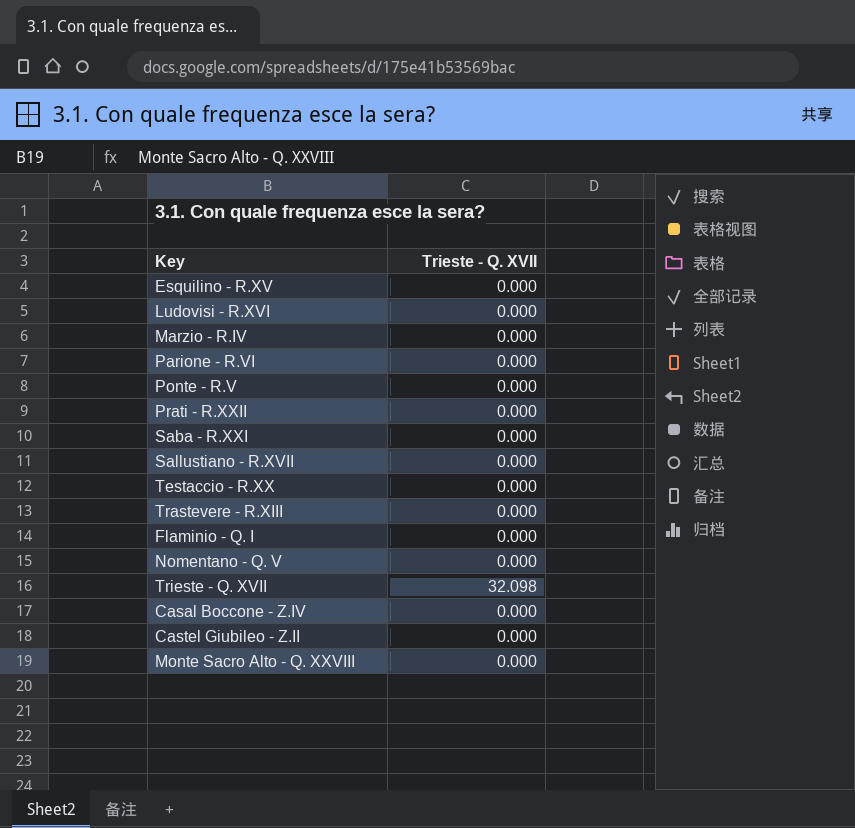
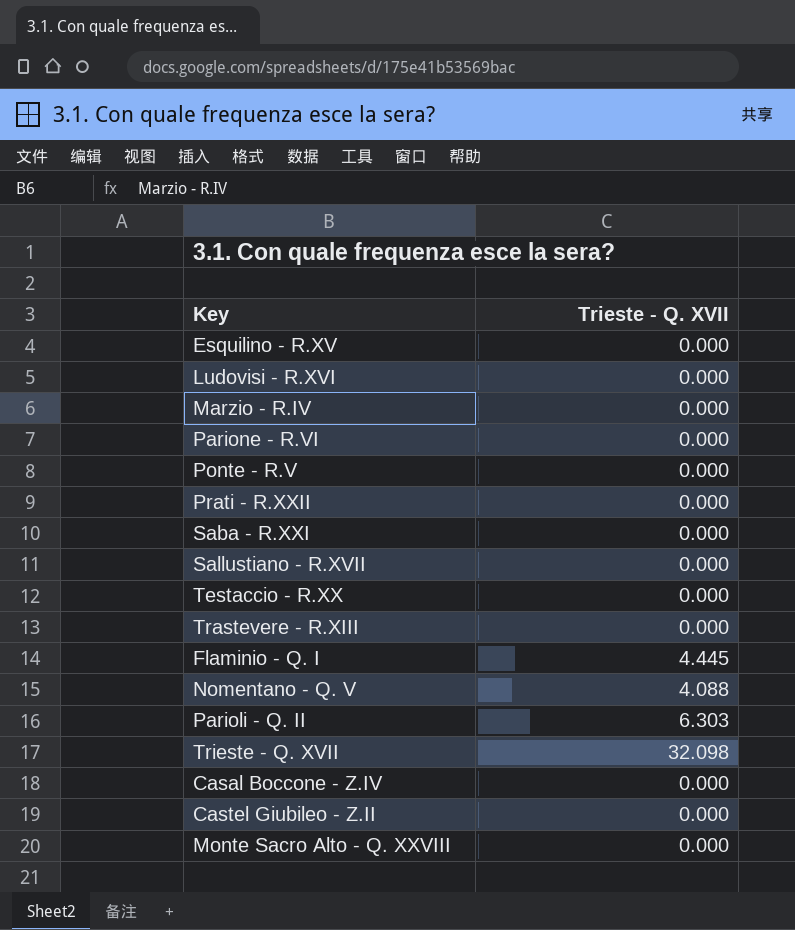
Flaminio - Q. I | Trieste - Q. XVII: 0.000 -> 4.445
Nomentano - Q. V | Trieste - Q. XVII: 0.000 -> 4.088
row Parioli - Q. II: none -> 6.303

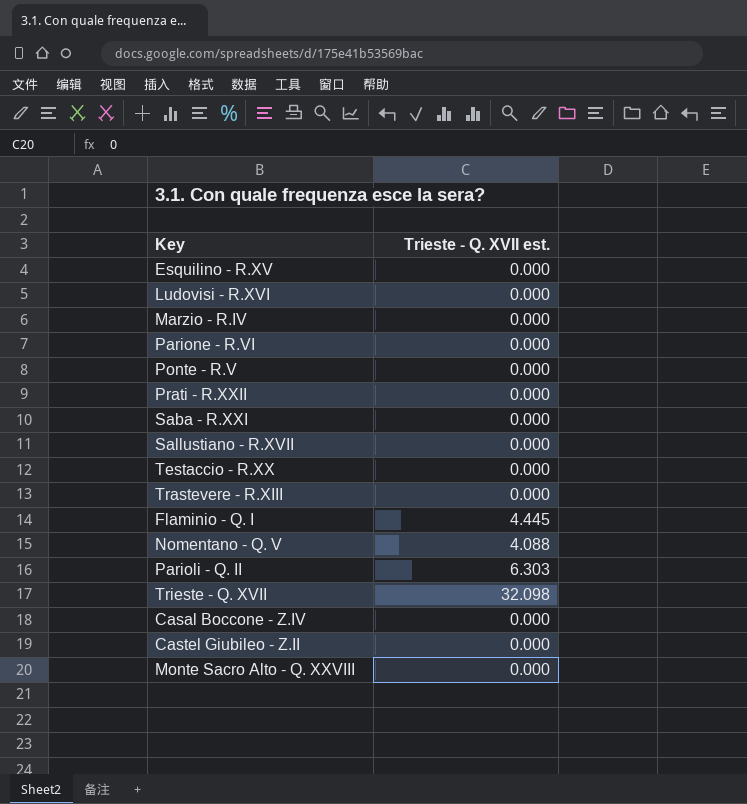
column name: Trieste - Q. XVII -> Trieste - Q. XVII est.

